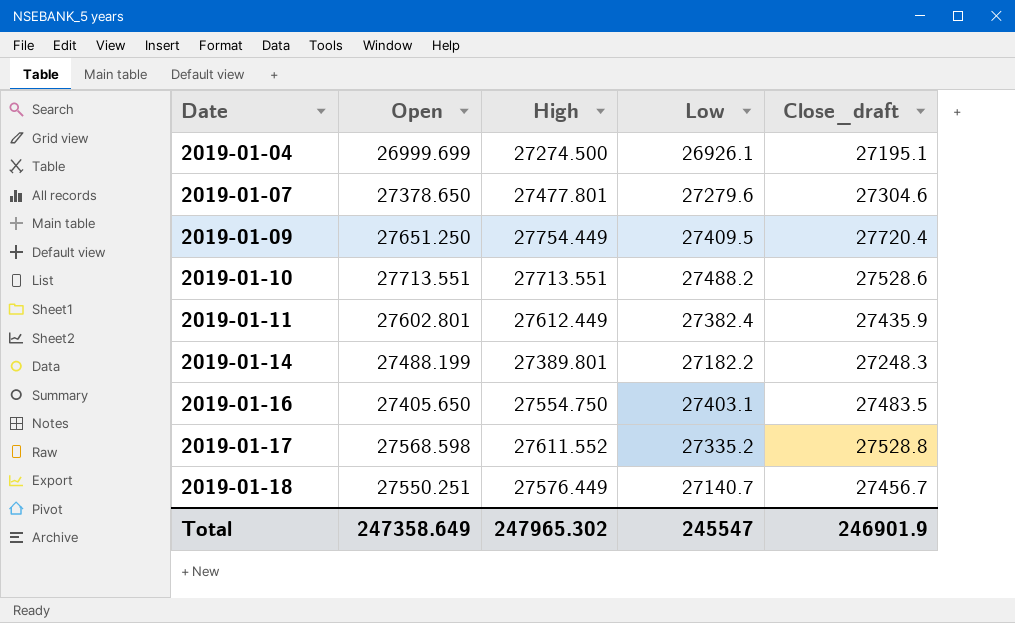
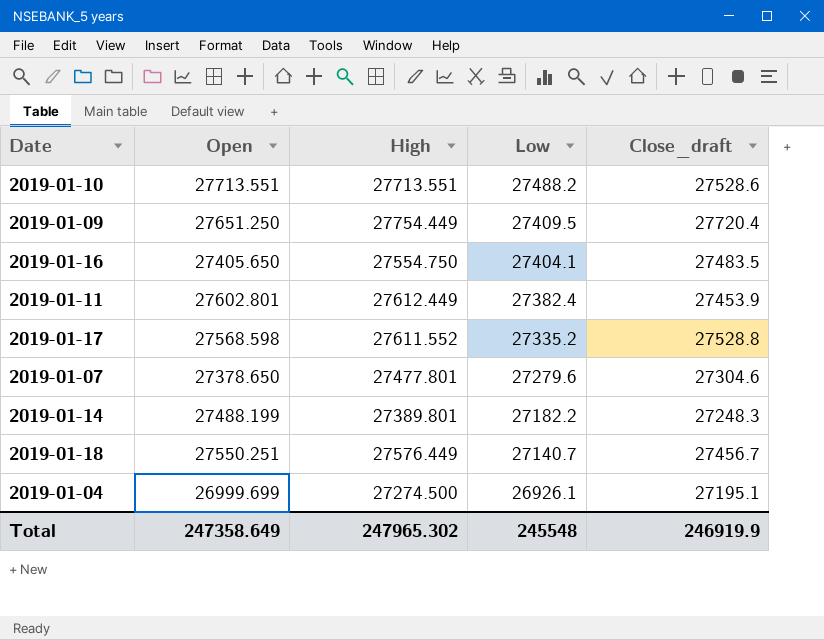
row order: Date ascending -> Low descending
2019-01-16 | Low: 27403.1 -> 27404.1
2019-01-11 | Close_draft: 27435.9 -> 27453.9
Total | Low: 245547 -> 245548
Total | Close_draft: 246901.9 -> 246919.9

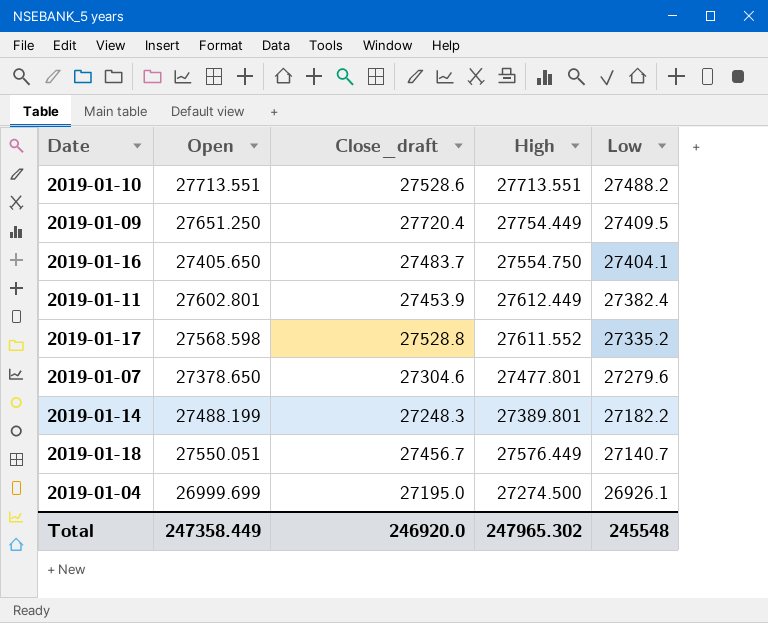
column Close_draft | position: 5 -> 3
2019-01-16 | Close_draft: 27483.5 -> 27483.7
2019-01-18 | Open: 27550.251 -> 27550.051
2019-01-04 | Close_draft: 27195.1 -> 27195.0
Total | Open: 247358.649 -> 247358.449
Total | Close_draft: 246919.9 -> 246920.0

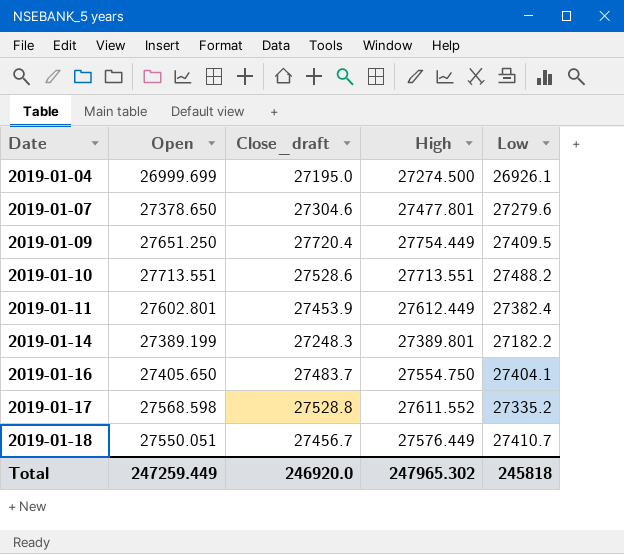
row order: Low descending -> Date ascending
2019-01-14 | Open: 27488.199 -> 27389.199
2019-01-18 | Low: 27140.7 -> 27410.7
Total | Open: 247358.449 -> 247259.449
Total | Low: 245548 -> 245818

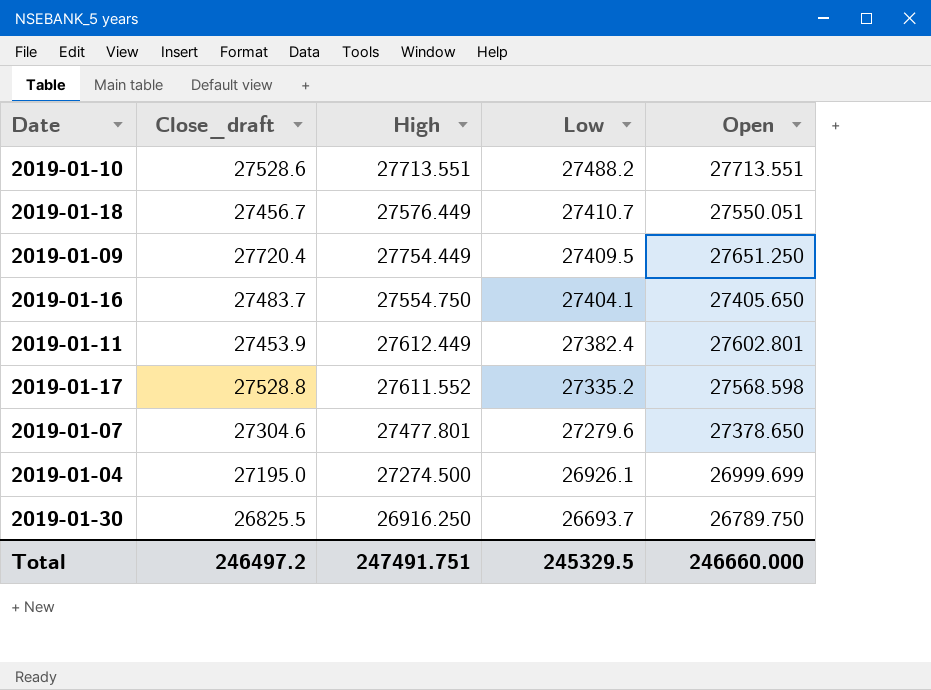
row order: Date ascending -> Low descending
column Open | position: 2 -> 5
row 2019-01-14: 27389.199 | 27248.3 | 27389.801 | 27182.2 -> none
row 2019-01-30: none -> 26825.5 | 26916.250 | 26693.7 | 26789.750
Total | Close_draft: 246920.0 -> 246497.2
Total | High: 247965.302 -> 247491.751
Total | Low: 245818 -> 245329.5
Total | Open: 247259.449 -> 246660.000

